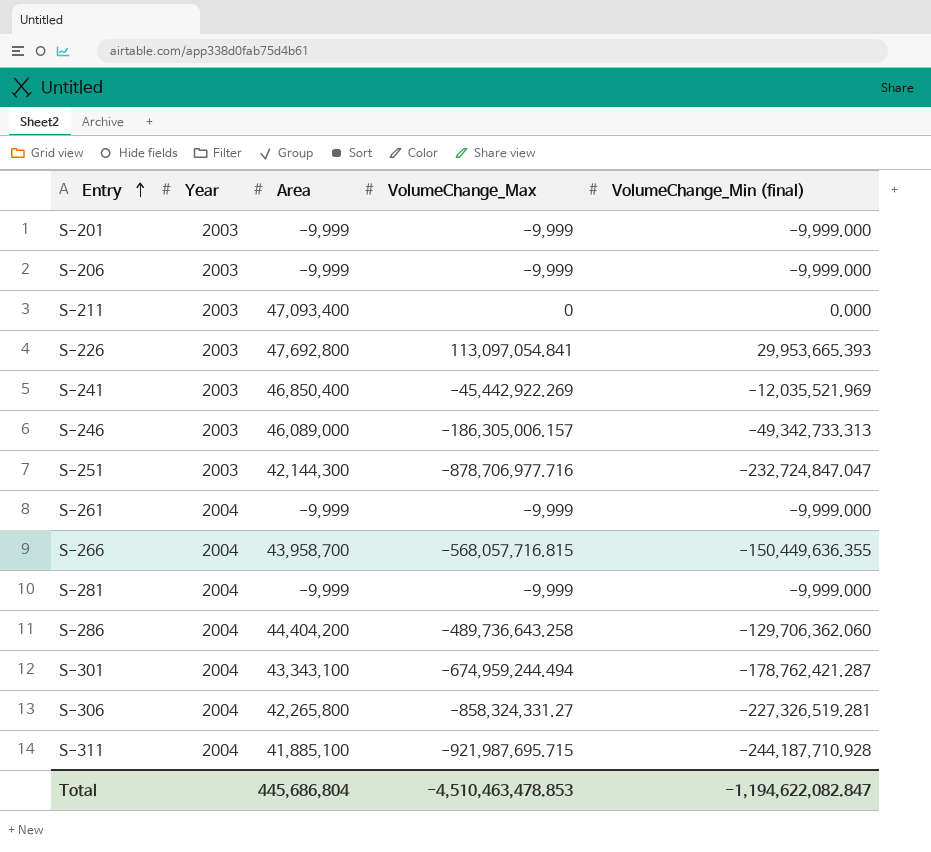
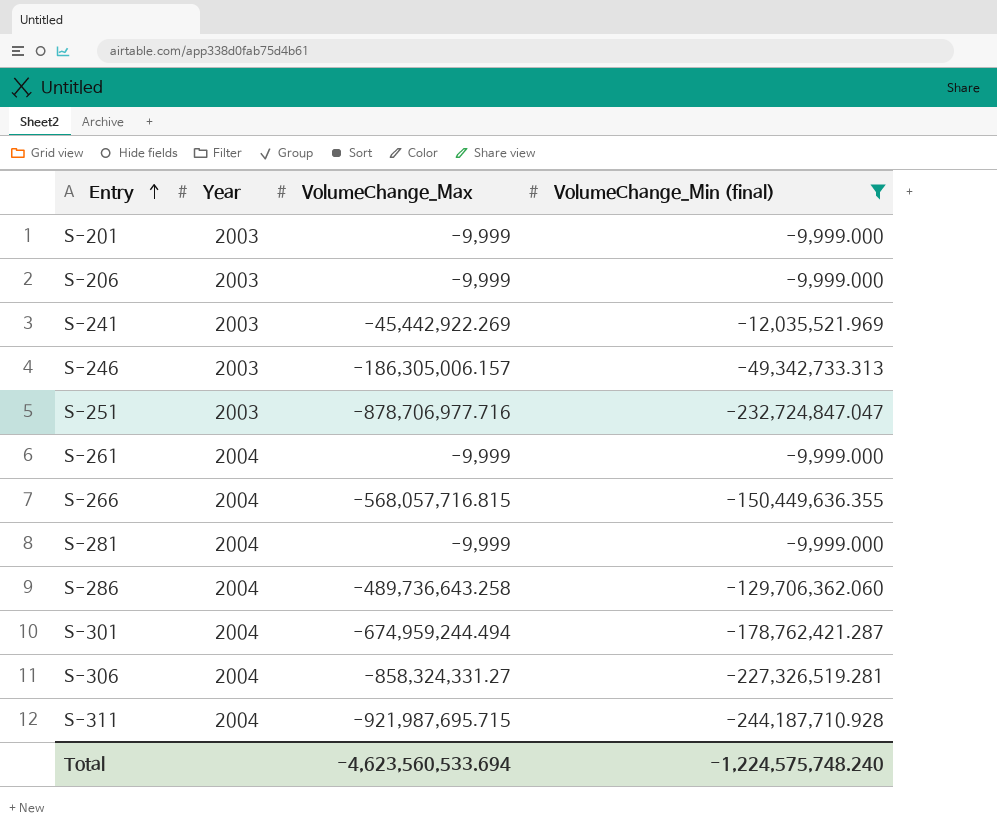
filter: none -> VolumeChange_Min (final) <= -9,999.000
column Area | position: 3 -> none
Total | VolumeChange_Max: -4,510,463,478.853 -> -4,623,560,533.694
Total | VolumeChange_Min (final): -1,194,622,082.847 -> -1,224,575,748.240

